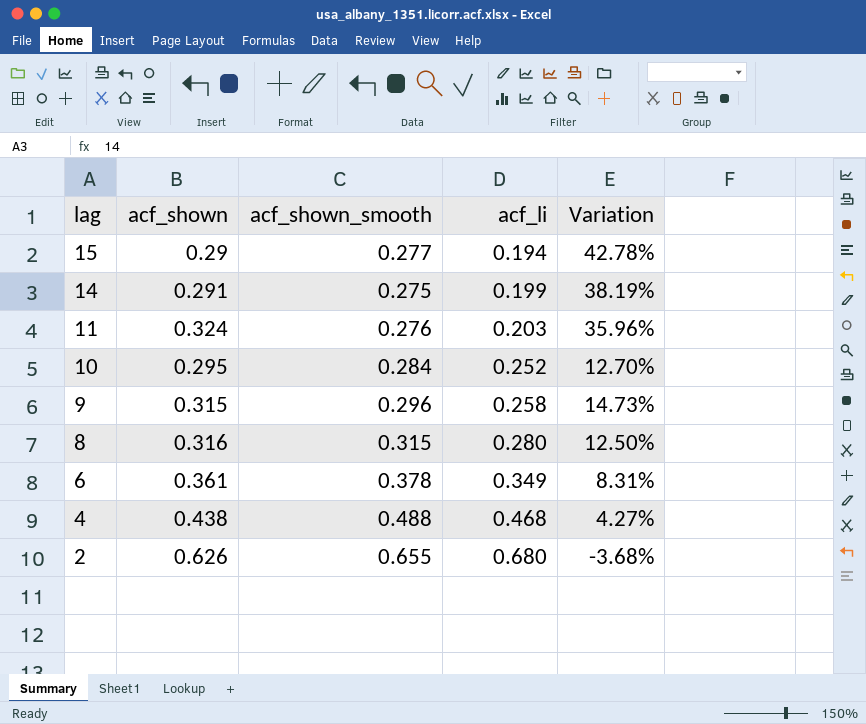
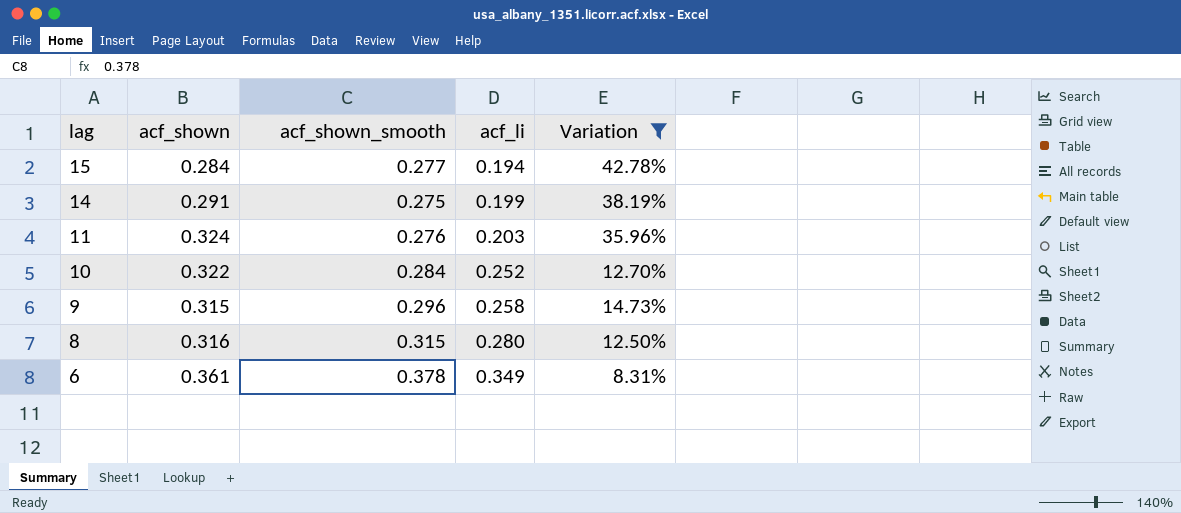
filter: none -> Variation >= 8.31%
15 | acf_shown: 0.29 -> 0.284
10 | acf_shown: 0.295 -> 0.322

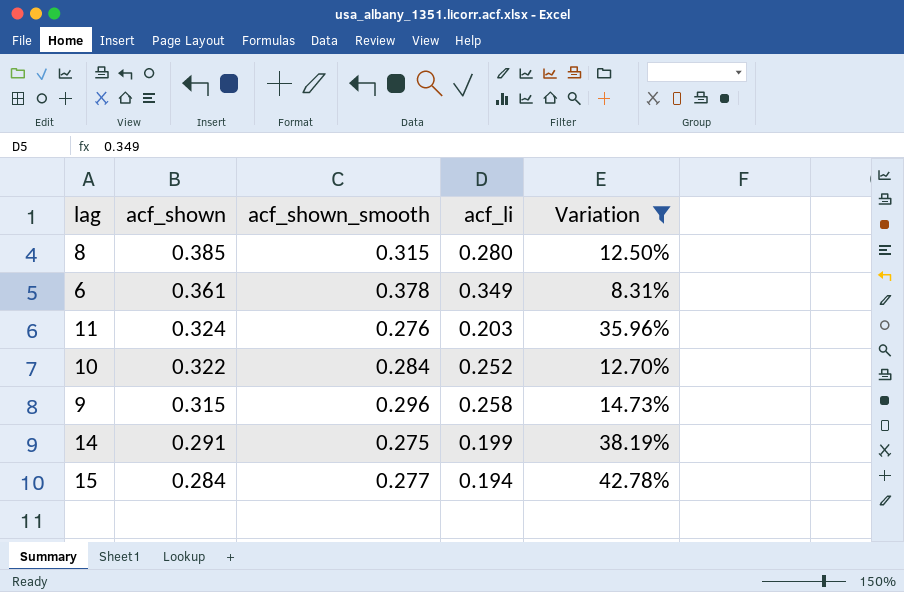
row order: lag descending -> acf_shown descending
8 | acf_shown: 0.316 -> 0.385

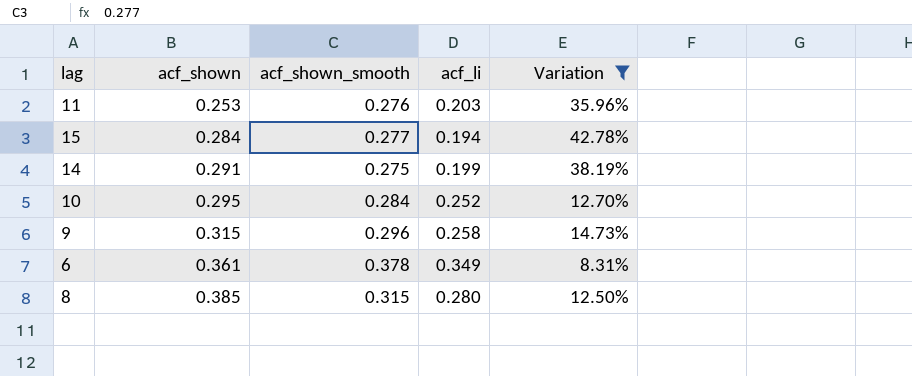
row order: acf_shown descending -> acf_shown ascending
11 | acf_shown: 0.324 -> 0.253
10 | acf_shown: 0.322 -> 0.295

